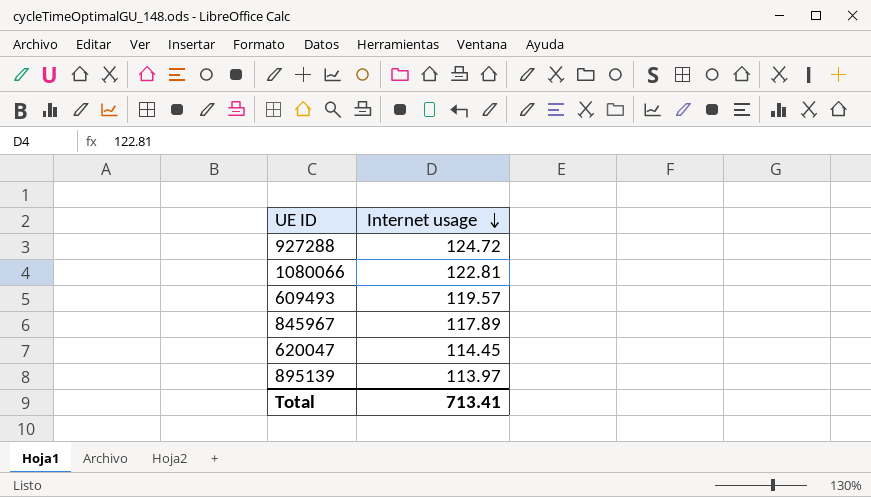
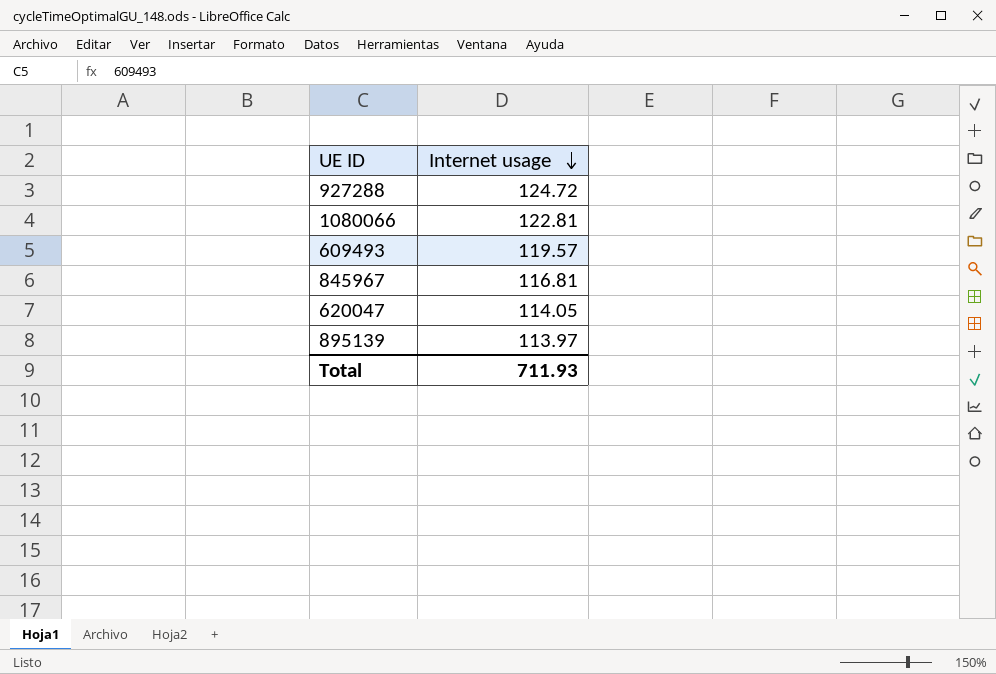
845967 | Internet usage: 117.89 -> 116.81
620047 | Internet usage: 114.45 -> 114.05
Total | Internet usage: 713.41 -> 711.93

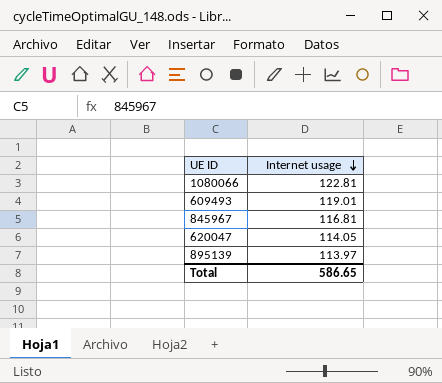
row 927288: 124.72 -> none
609493 | Internet usage: 119.57 -> 119.01
Total | Internet usage: 711.93 -> 586.65

